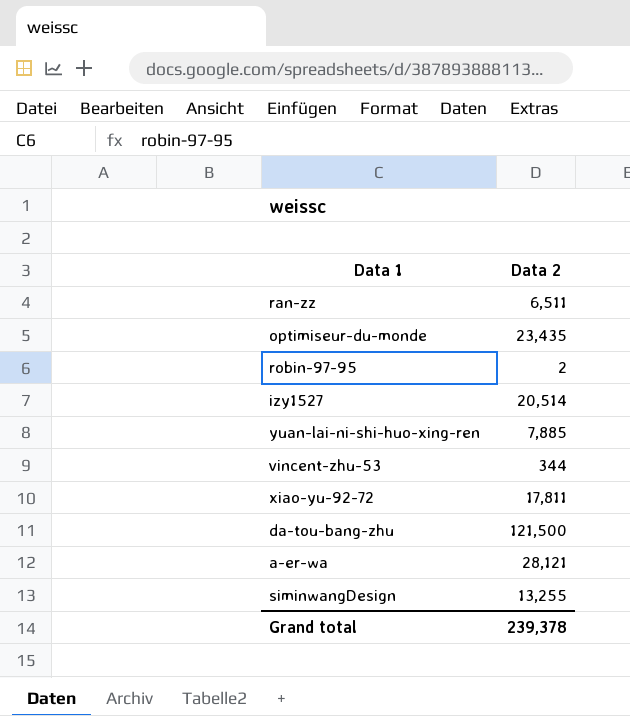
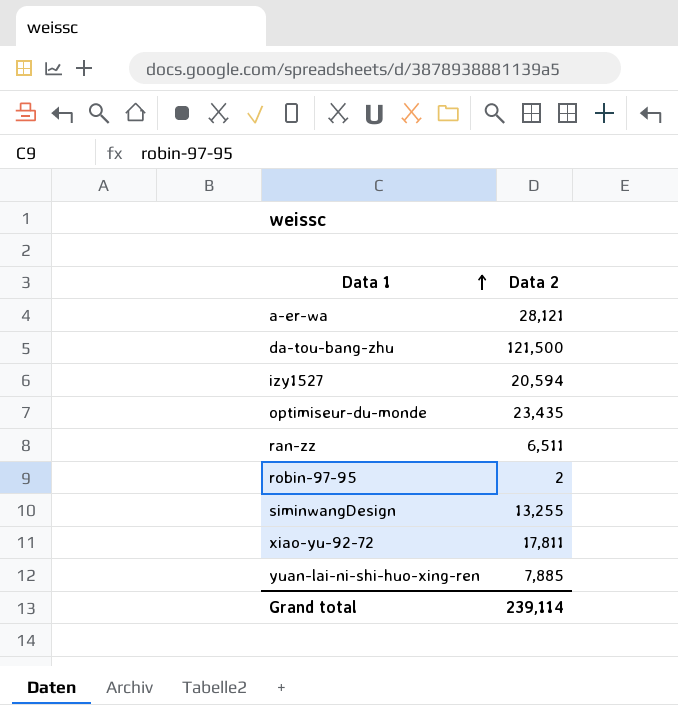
row order: none -> Data 1 ascending
row vincent-zhu-53: 344 -> none
izy1527 | Data 2: 20,514 -> 20,594
Grand total | Data 2: 239,378 -> 239,114

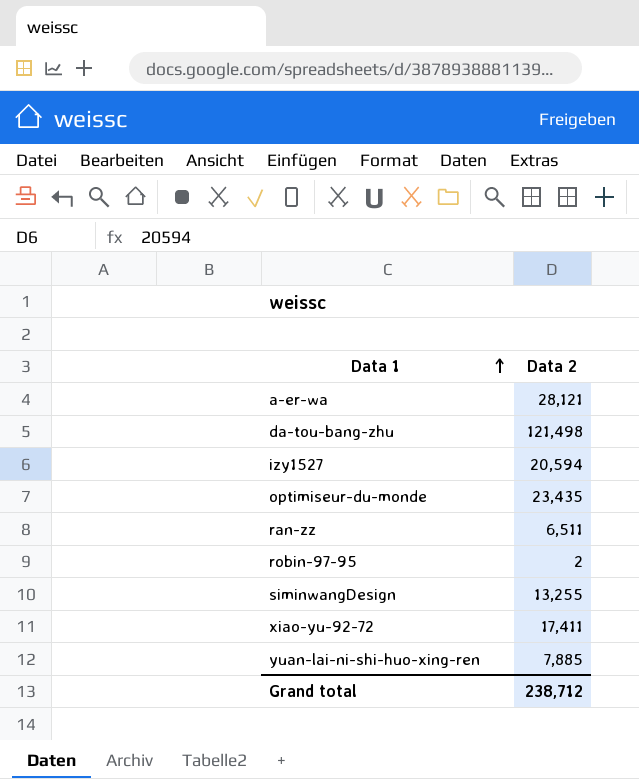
da-tou-bang-zhu | Data 2: 121,500 -> 121,498
xiao-yu-92-72 | Data 2: 17,811 -> 17,411
Grand total | Data 2: 239,114 -> 238,712

